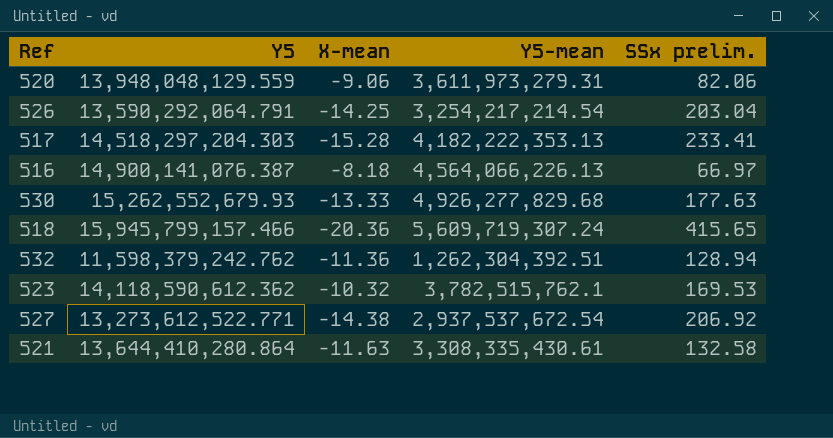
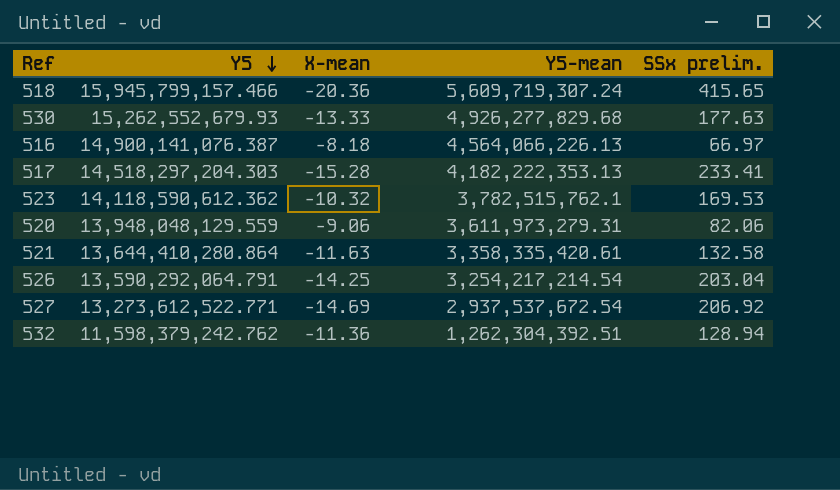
row order: none -> Y5 descending
521 | Y5-mean: 3,308,335,430.61 -> 3,358,335,420.61
527 | X-mean: -14.38 -> -14.69

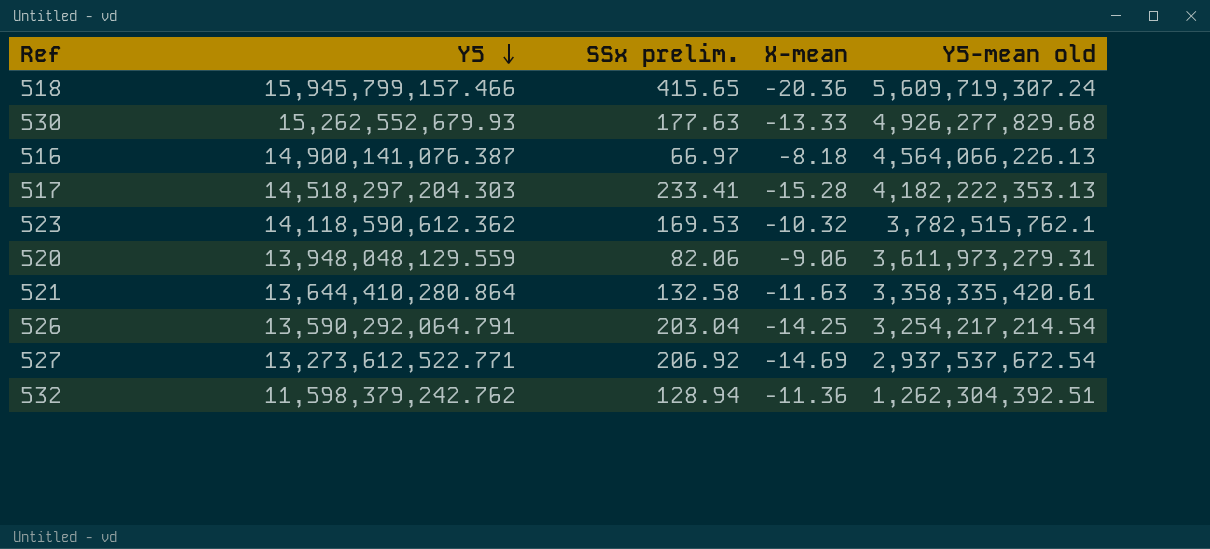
column SSx prelim. | position: 5 -> 3
column name: Y5-mean -> Y5-mean old

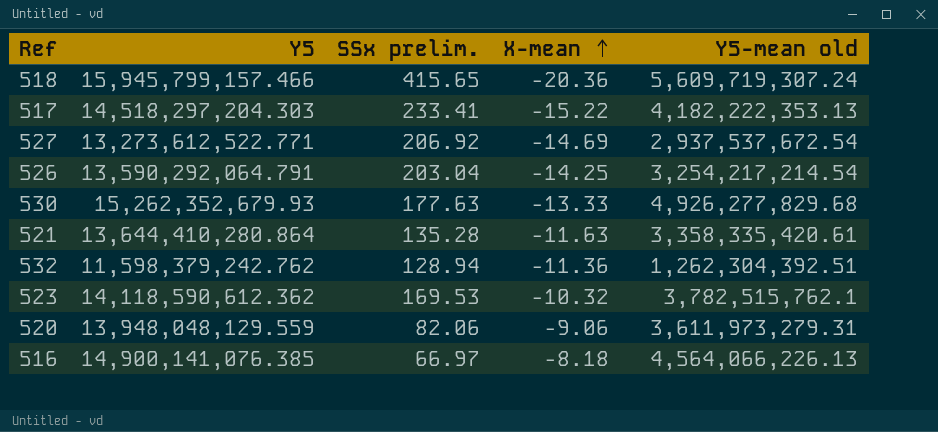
row order: Y5 descending -> X-mean ascending
517 | X-mean: -15.28 -> -15.22
530 | Y5: 15,262,552,679.93 -> 15,262,352,679.93
521 | SSx prelim.: 132.58 -> 135.28
516 | Y5: 14,900,141,076.387 -> 14,900,141,076.385

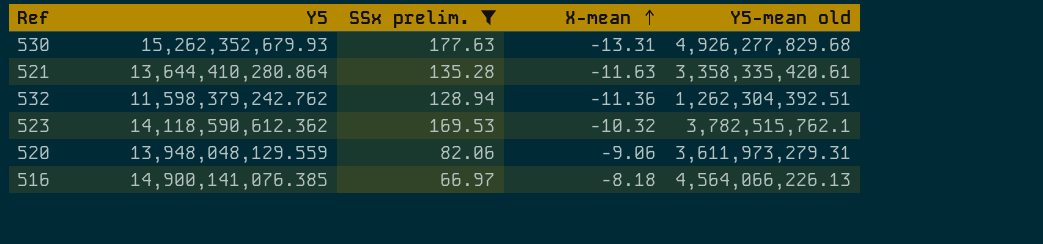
filter: none -> SSx prelim. <= 177.63
530 | X-mean: -13.33 -> -13.31

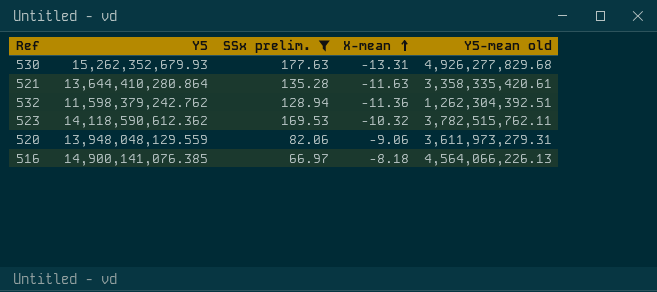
523 | Y5-mean old: 3,782,515,762.1 -> 3,782,515,762.11

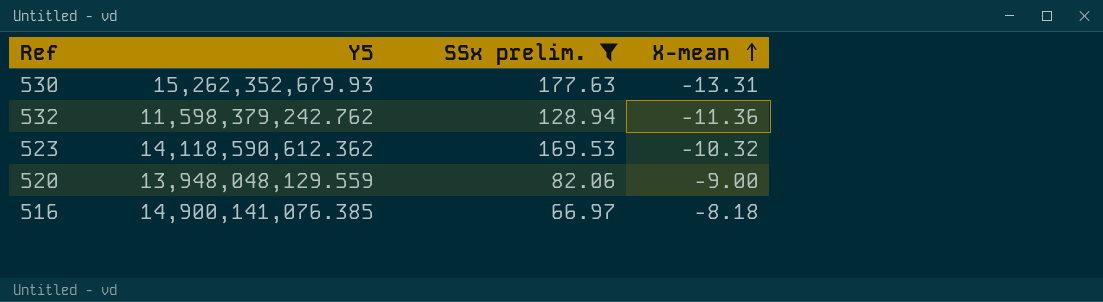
column Y5-mean old | position: 5 -> none
row 521: 13,644,410,280.864 | 135.28 | -11.63 | 3,358,335,420.61 -> none
520 | X-mean: -9.06 -> -9.00

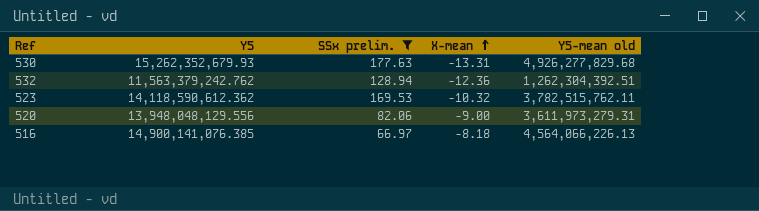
column Y5-mean old | position: none -> 5
532 | Y5: 11,598,379,242.762 -> 11,563,379,242.762
532 | X-mean: -11.36 -> -12.36
520 | Y5: 13,948,048,129.559 -> 13,948,048,129.556

